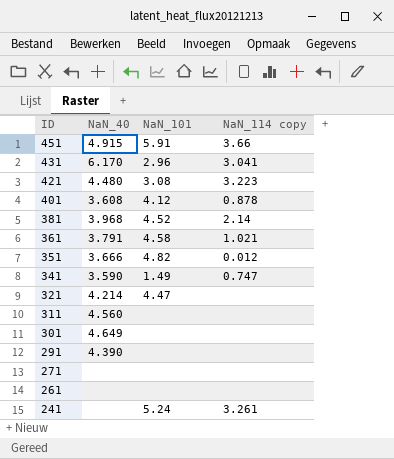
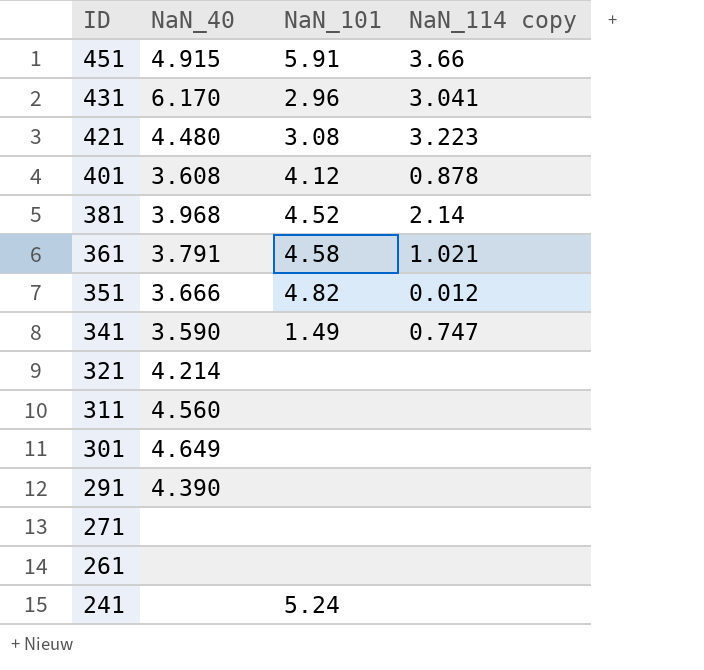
321 | NaN_101: 4.47 -> none
241 | NaN_114 copy: 3.261 -> none

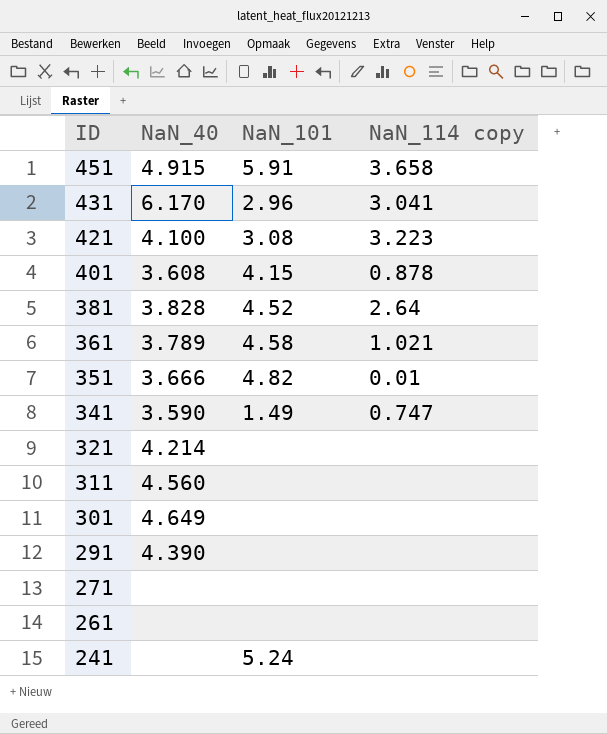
451 | NaN_114 copy: 3.66 -> 3.658
421 | NaN_40: 4.480 -> 4.100
401 | NaN_101: 4.12 -> 4.15
381 | NaN_40: 3.968 -> 3.828
381 | NaN_114 copy: 2.14 -> 2.64
361 | NaN_40: 3.791 -> 3.789
351 | NaN_114 copy: 0.012 -> 0.01

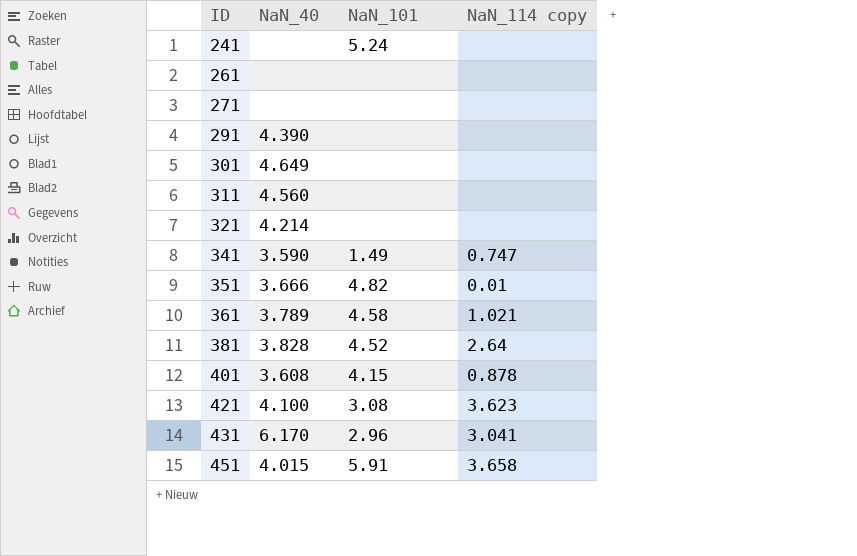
row order: ID descending -> ID ascending
421 | NaN_114 copy: 3.223 -> 3.623
451 | NaN_40: 4.915 -> 4.015

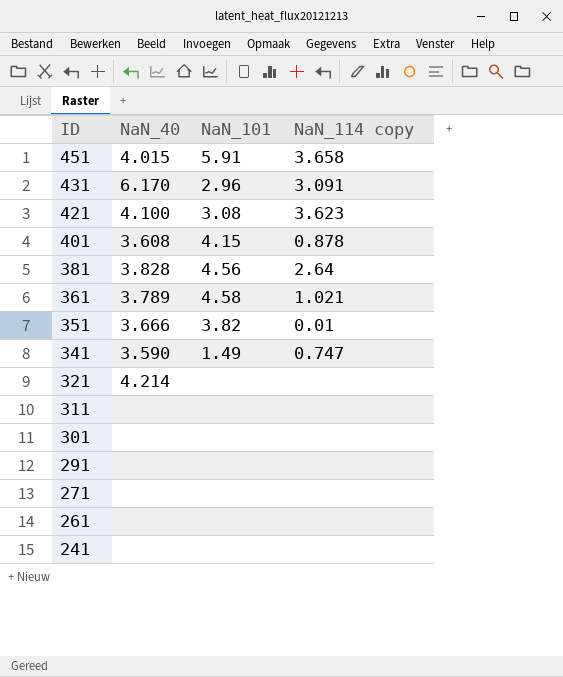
row order: ID ascending -> ID descending
431 | NaN_114 copy: 3.041 -> 3.091
381 | NaN_101: 4.52 -> 4.56
351 | NaN_101: 4.82 -> 3.82
311 | NaN_40: 4.560 -> none
301 | NaN_40: 4.649 -> none
291 | NaN_40: 4.390 -> none
241 | NaN_101: 5.24 -> none

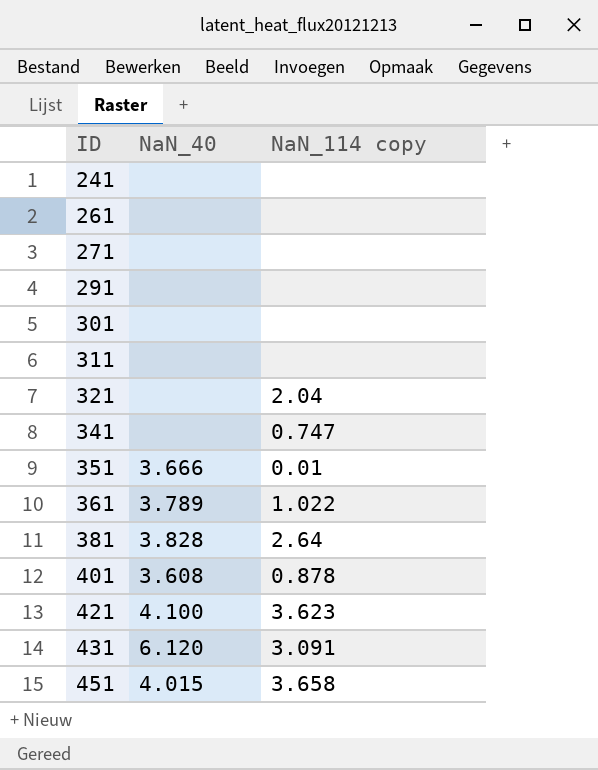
row order: ID descending -> ID ascending
column NaN_101 | position: 3 -> none
321 | NaN_40: 4.214 -> none
321 | NaN_114 copy: none -> 2.04
341 | NaN_40: 3.590 -> none
361 | NaN_114 copy: 1.021 -> 1.022
431 | NaN_40: 6.170 -> 6.120

